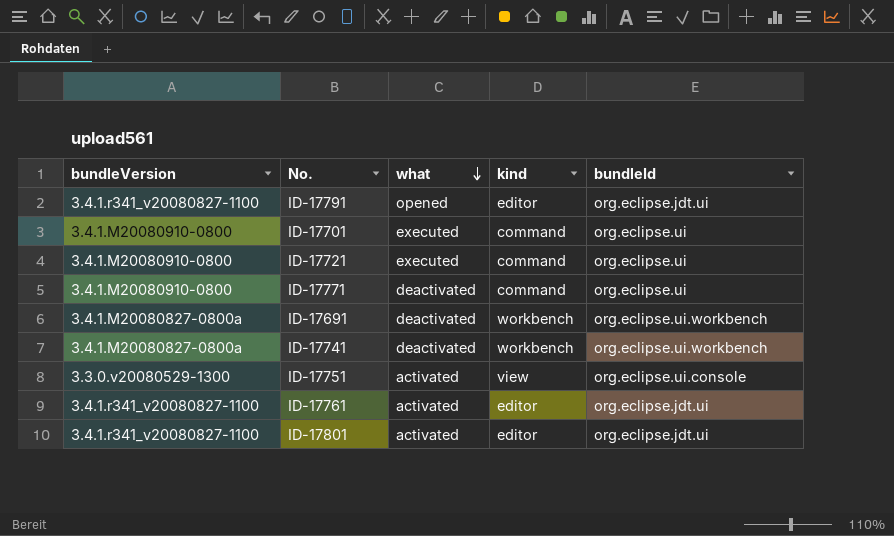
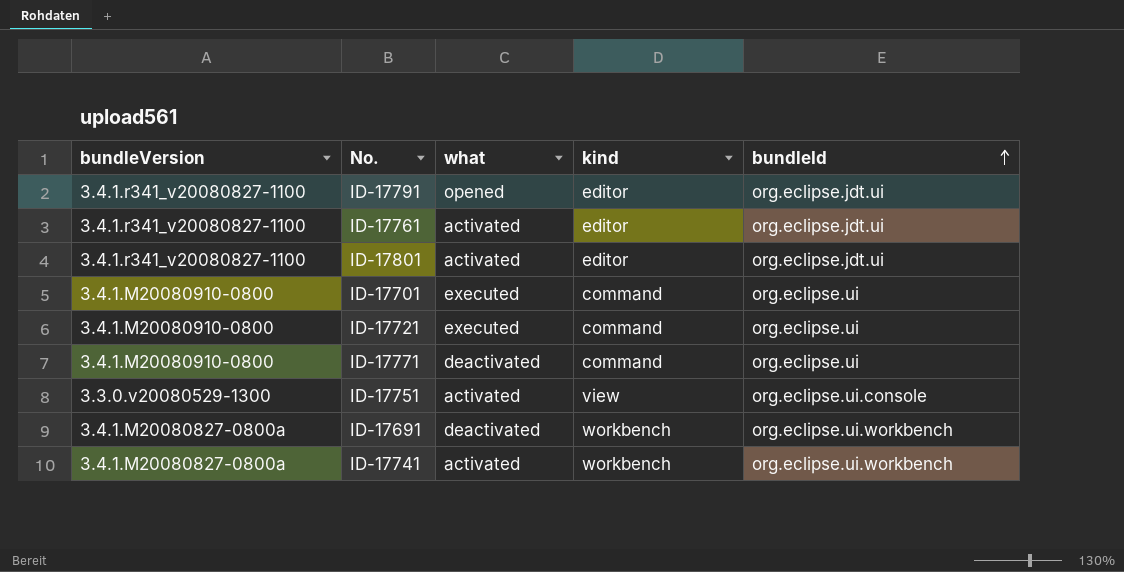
row order: what descending -> bundleId ascending
ID-17741 | what: deactivated -> activated

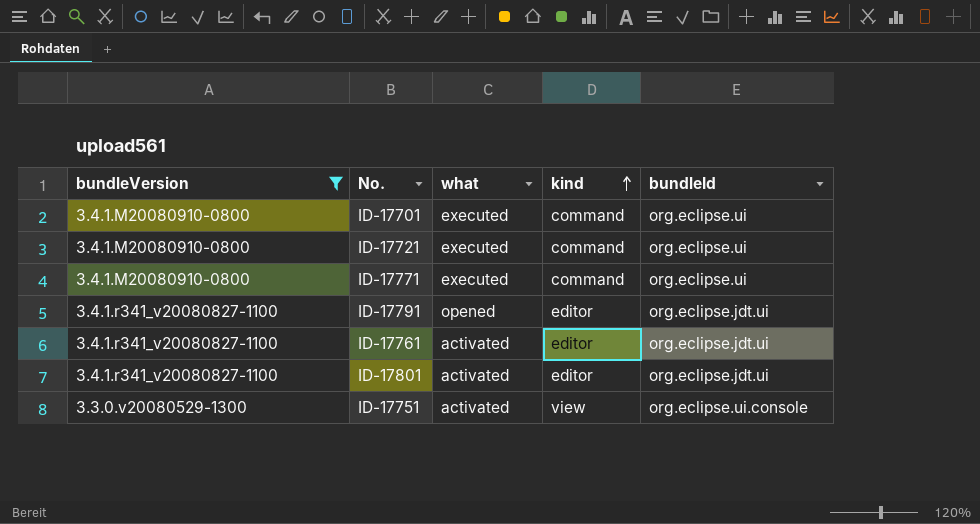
filter: none -> bundleVersion != 3.4.1.M20080827-0800a
row order: bundleId ascending -> kind ascending
ID-17771 | what: deactivated -> executed

